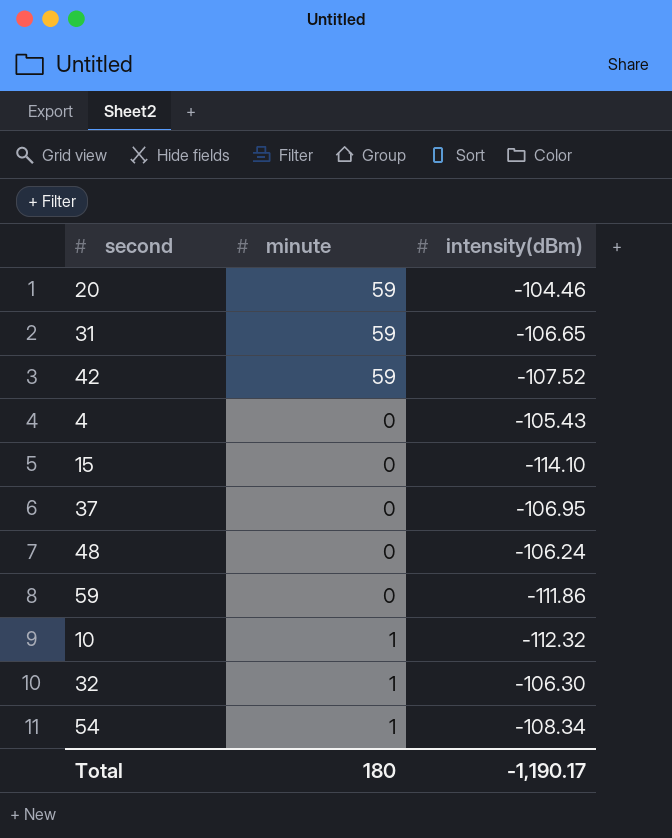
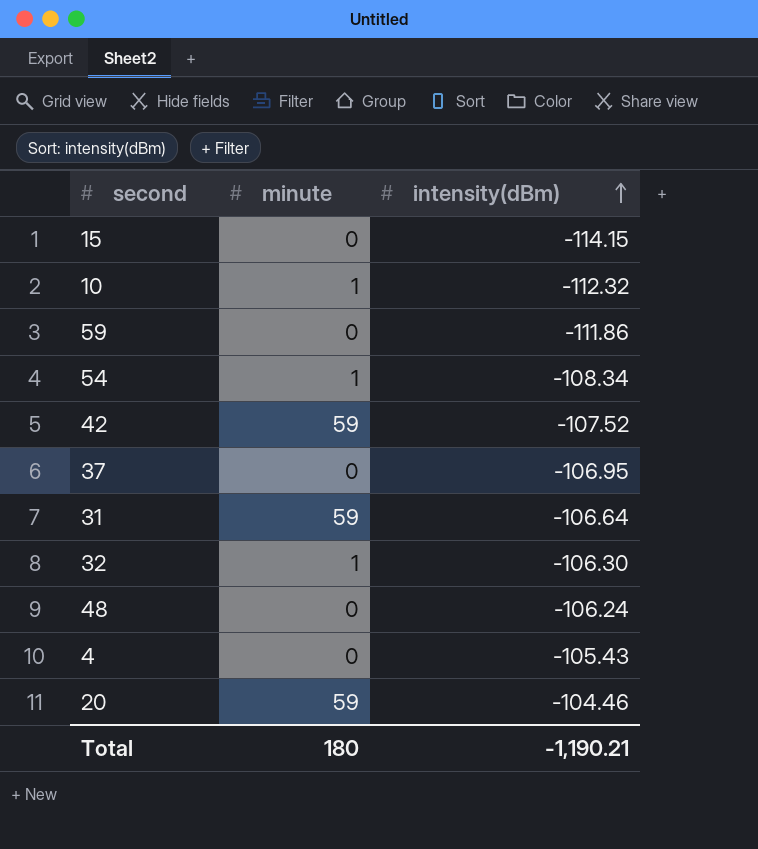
row order: none -> intensity(dBm) ascending
15 | intensity(dBm): -114.10 -> -114.15
31 | intensity(dBm): -106.65 -> -106.64
Total | intensity(dBm): -1,190.17 -> -1,190.21

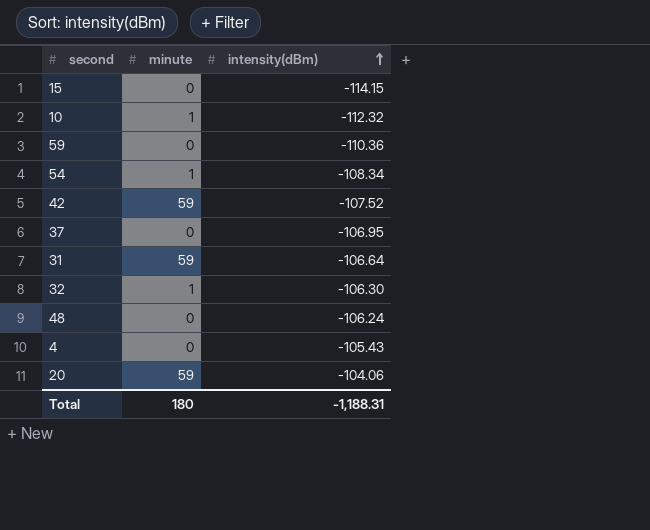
59 | intensity(dBm): -111.86 -> -110.36
20 | intensity(dBm): -104.46 -> -104.06
Total | intensity(dBm): -1,190.21 -> -1,188.31

